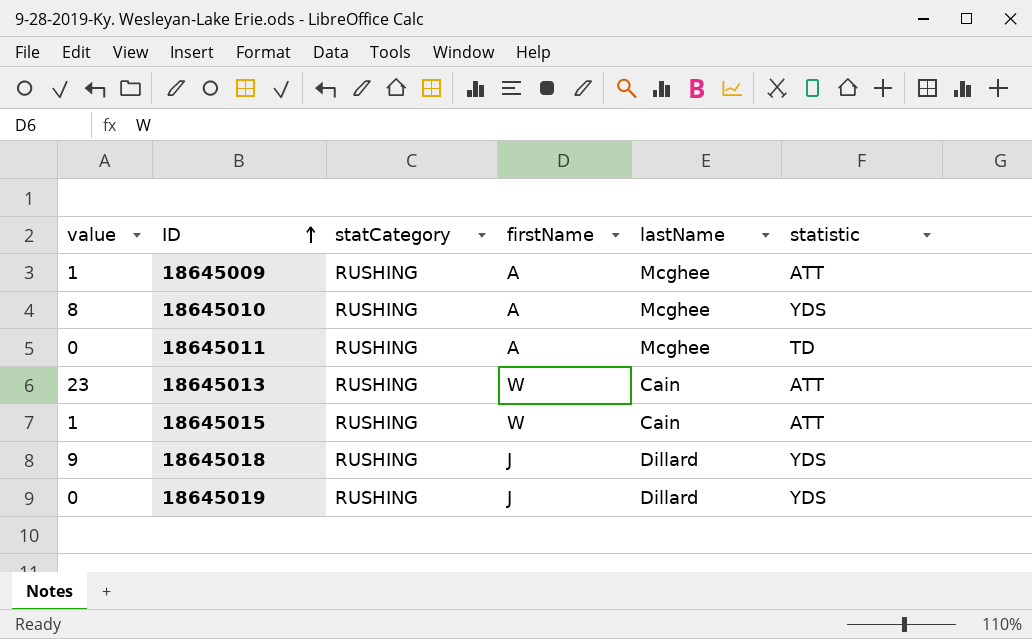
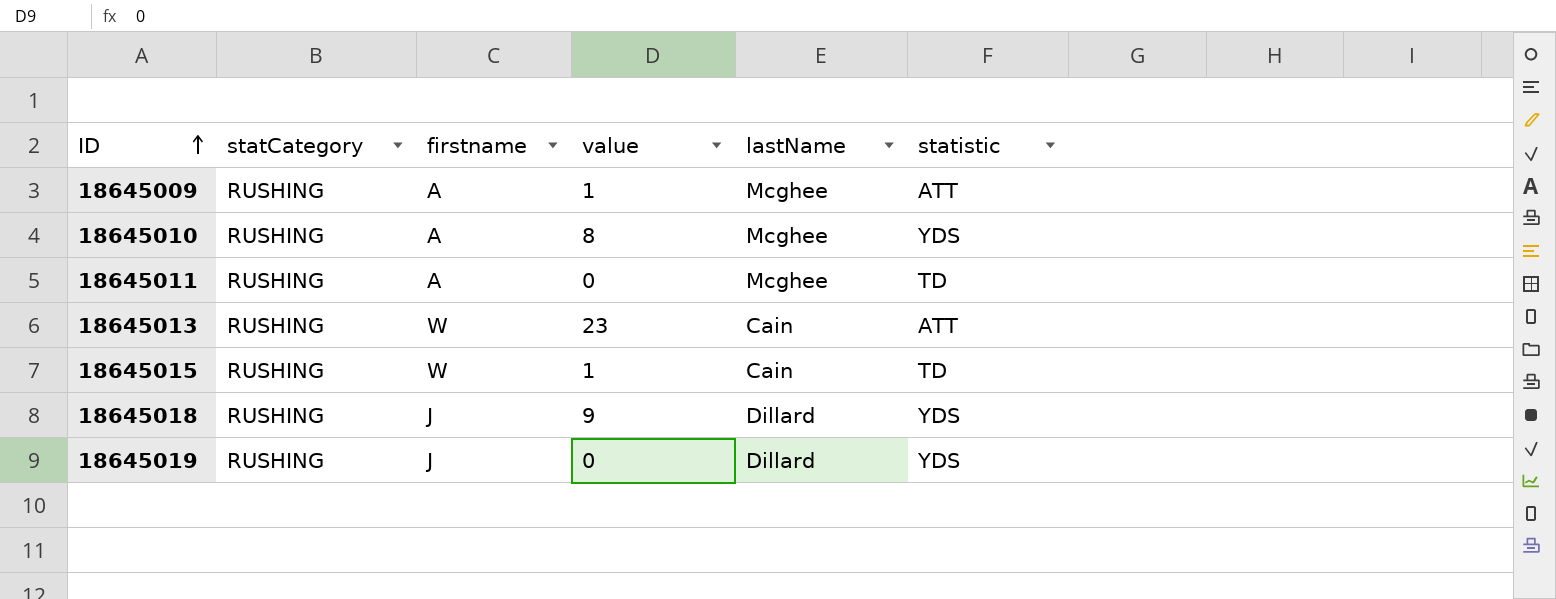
column name: firstName -> firstname
column value | position: 1 -> 4
18645015 | statistic: ATT -> TD

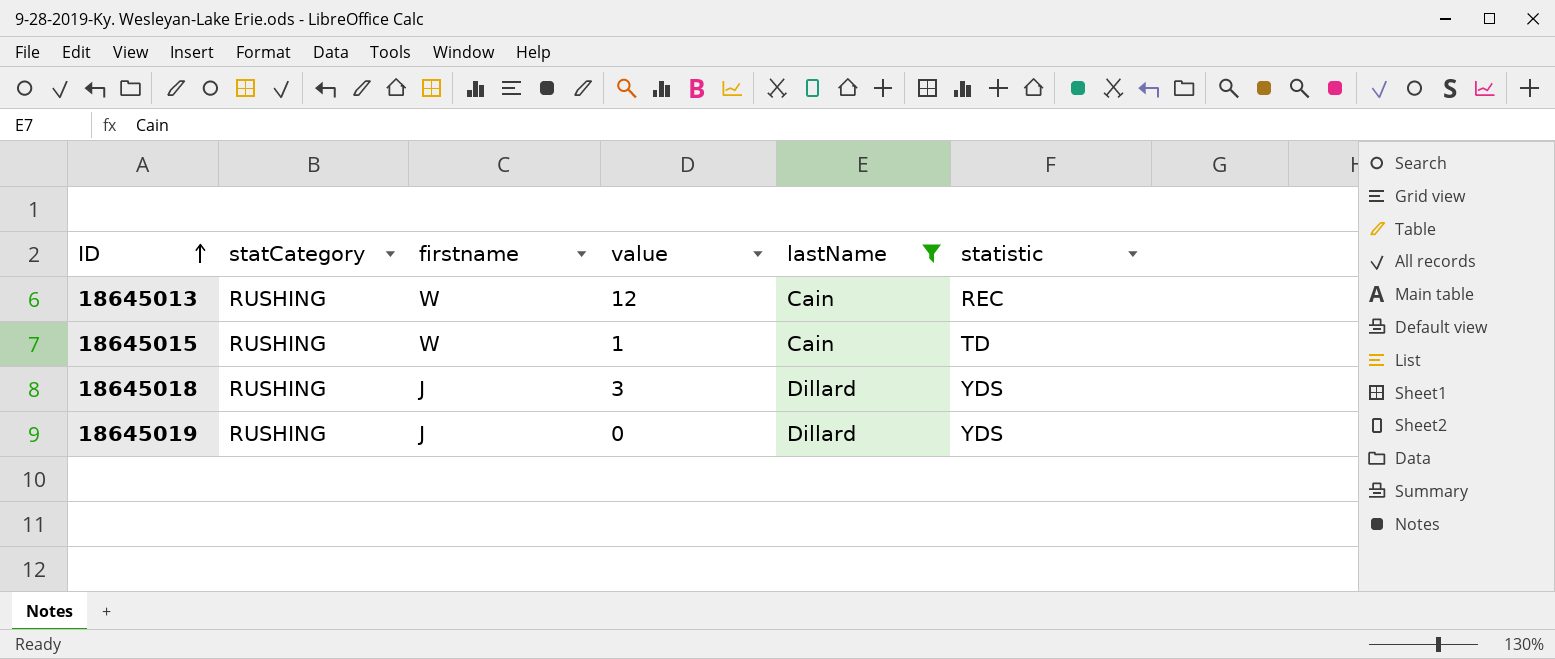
filter: none -> lastName != Mcghee
18645013 | value: 23 -> 12
18645013 | statistic: ATT -> REC
18645018 | value: 9 -> 3

